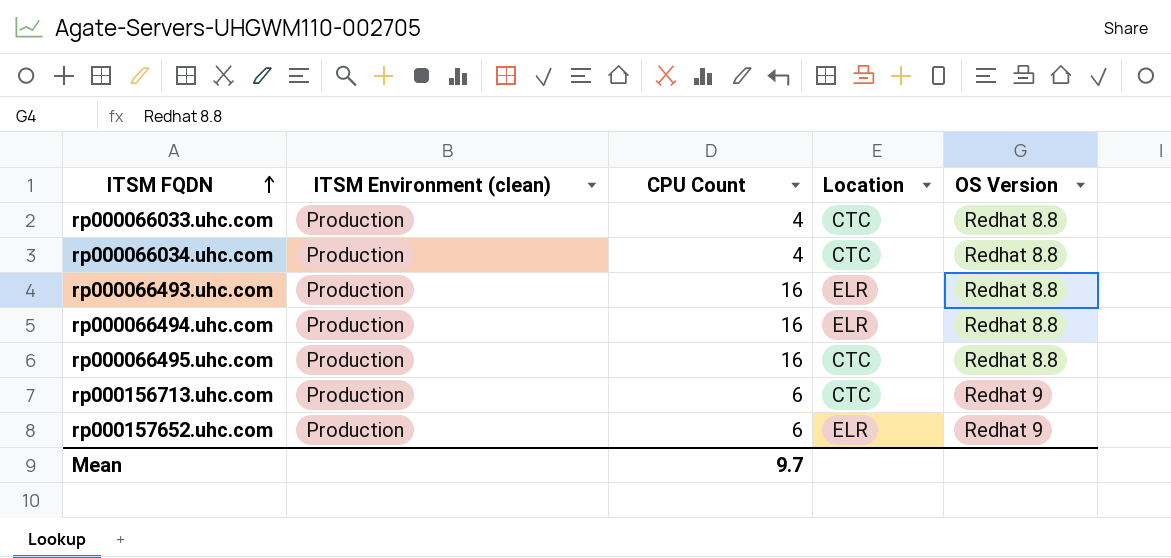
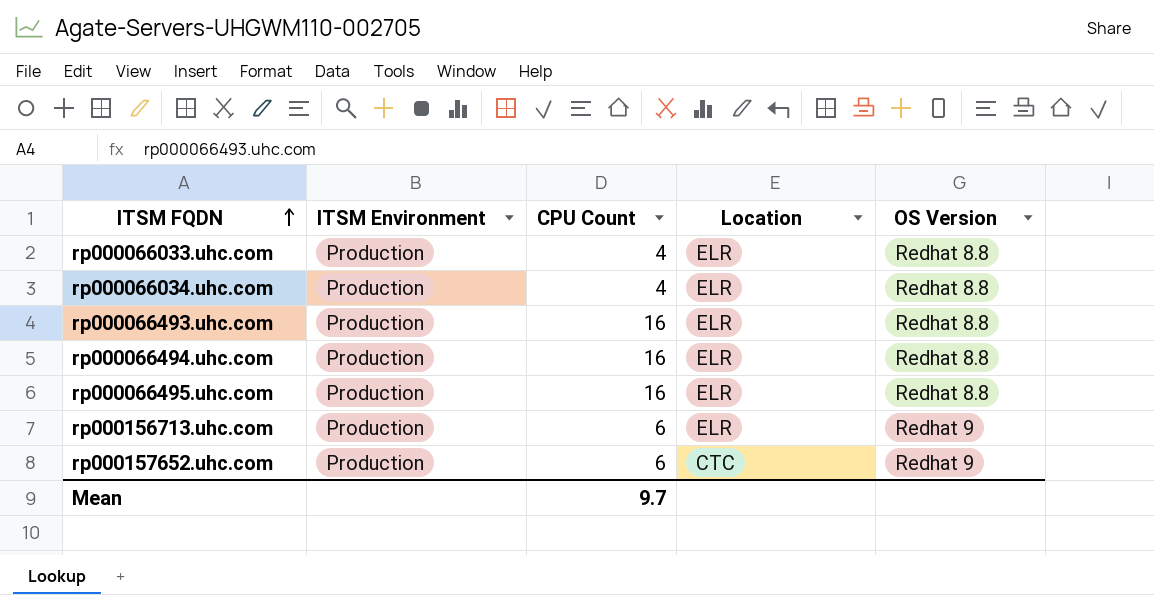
column name: ITSM Environment (clean) -> ITSM Environment
rp000066033.uhc.com | Location: CTC -> ELR
rp000066034.uhc.com | Location: CTC -> ELR
rp000066495.uhc.com | Location: CTC -> ELR
rp000156713.uhc.com | Location: CTC -> ELR
rp000157652.uhc.com | Location: ELR -> CTC

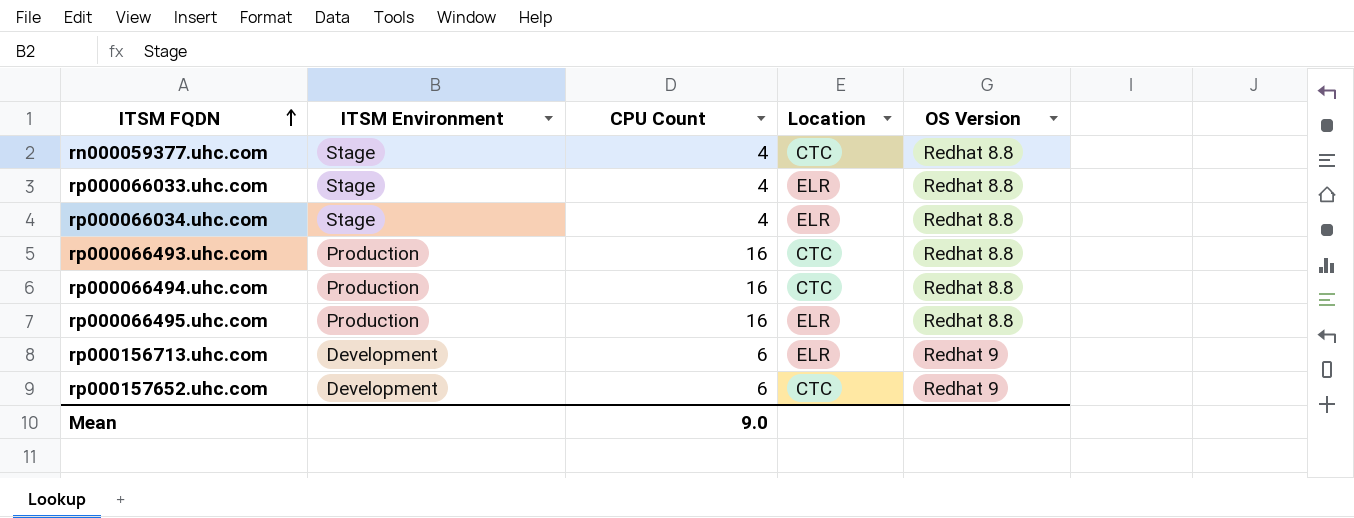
row rn000059377.uhc.com: none -> Stage | 4 | CTC | Redhat 8.8
rp000066033.uhc.com | ITSM Environment: Production -> Stage
rp000066034.uhc.com | ITSM Environment: Production -> Stage
rp000066493.uhc.com | Location: ELR -> CTC
rp000066494.uhc.com | Location: ELR -> CTC
rp000156713.uhc.com | ITSM Environment: Production -> Development
rp000157652.uhc.com | ITSM Environment: Production -> Development
Mean | CPU Count: 9.7 -> 9.0

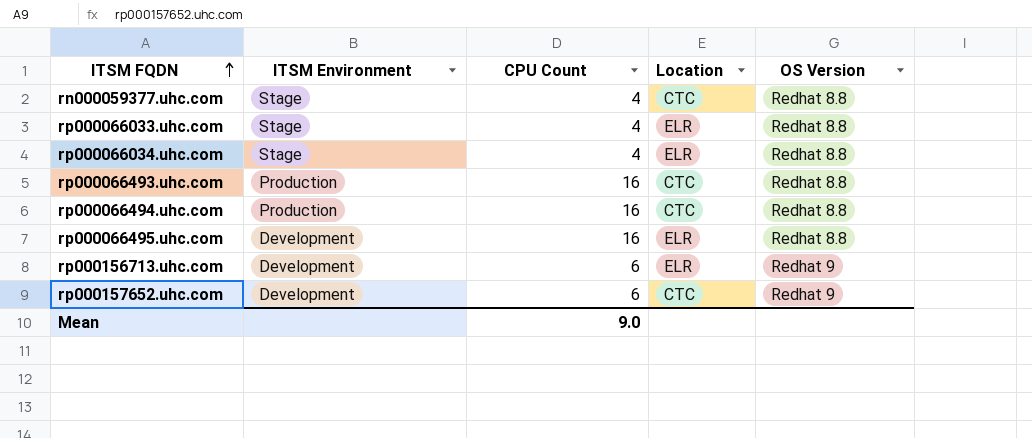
rp000066495.uhc.com | ITSM Environment: Production -> Development

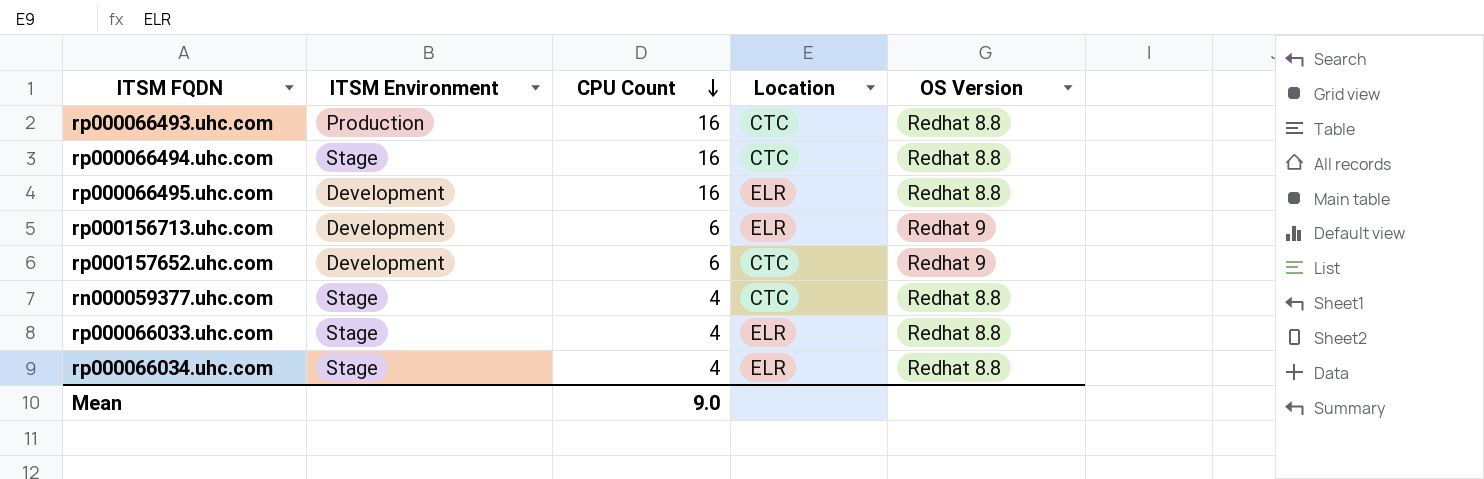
row order: ITSM FQDN ascending -> CPU Count descending
rp000066494.uhc.com | ITSM Environment: Production -> Stage

